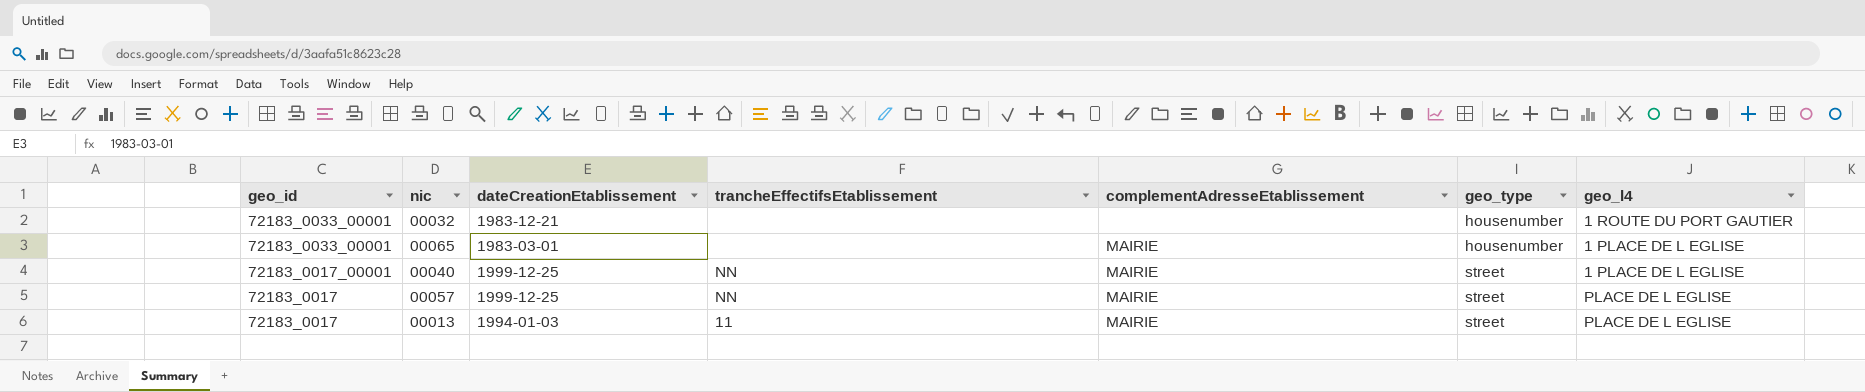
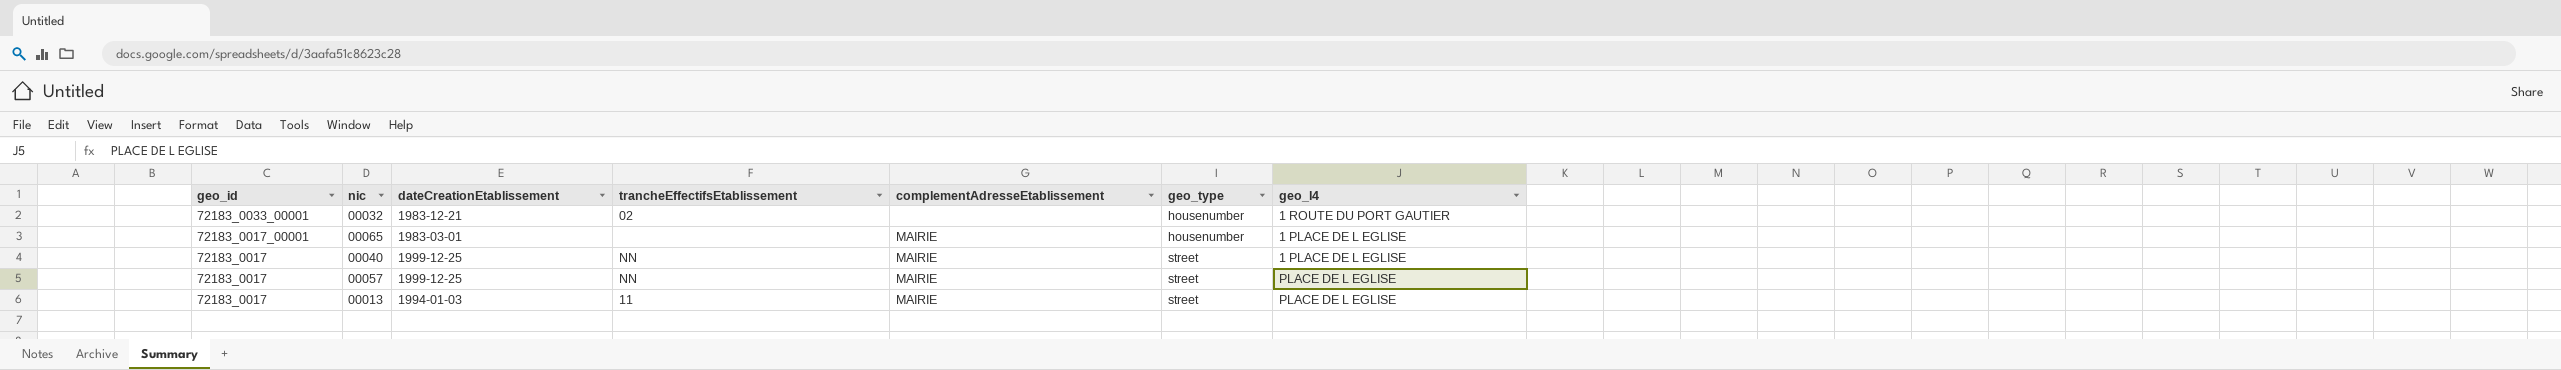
00032 | trancheEffectifsEtablissement: none -> 02
00065 | geo_id: 72183_0033_00001 -> 72183_0017_00001
00040 | geo_id: 72183_0017_00001 -> 72183_0017

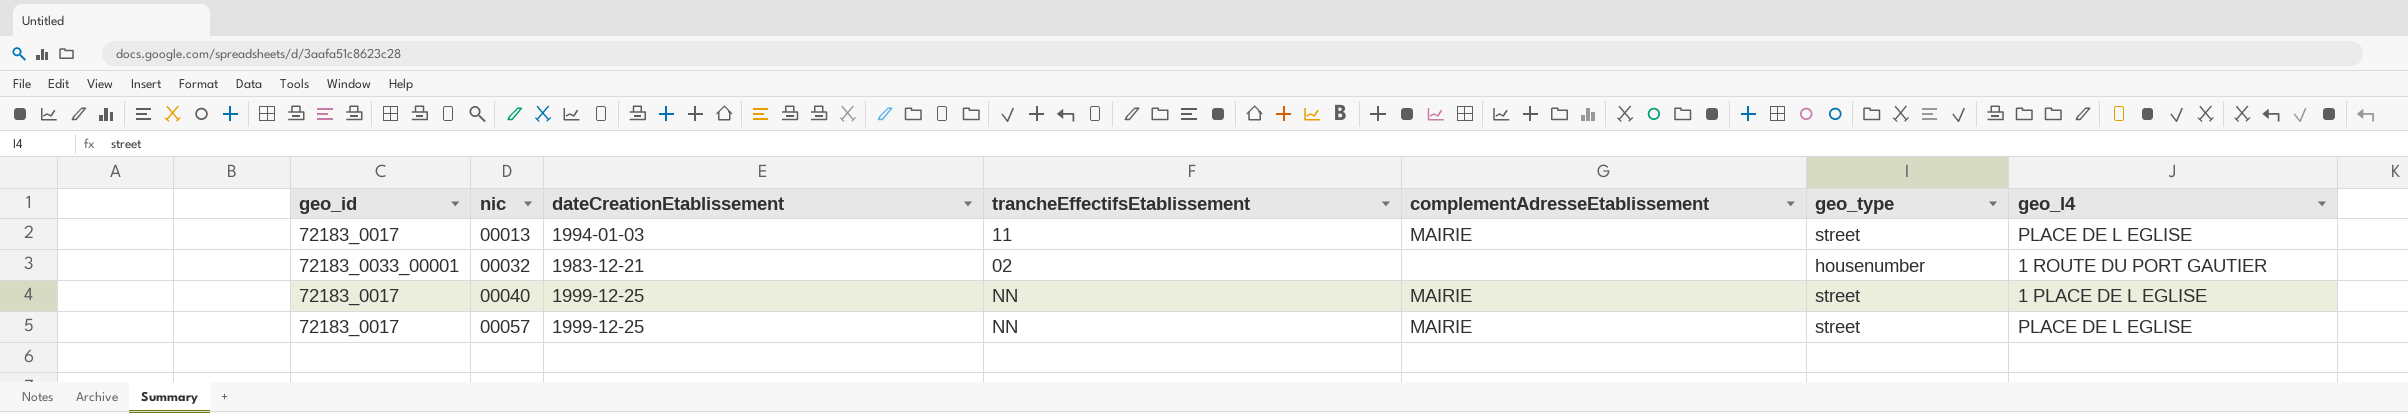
row order: geo_id descending -> nic ascending
row 00065: 72183_0017_00001 | 1983-03-01 | none | MAIRIE | housenumber | 1 PLACE DE L EGLISE -> none

